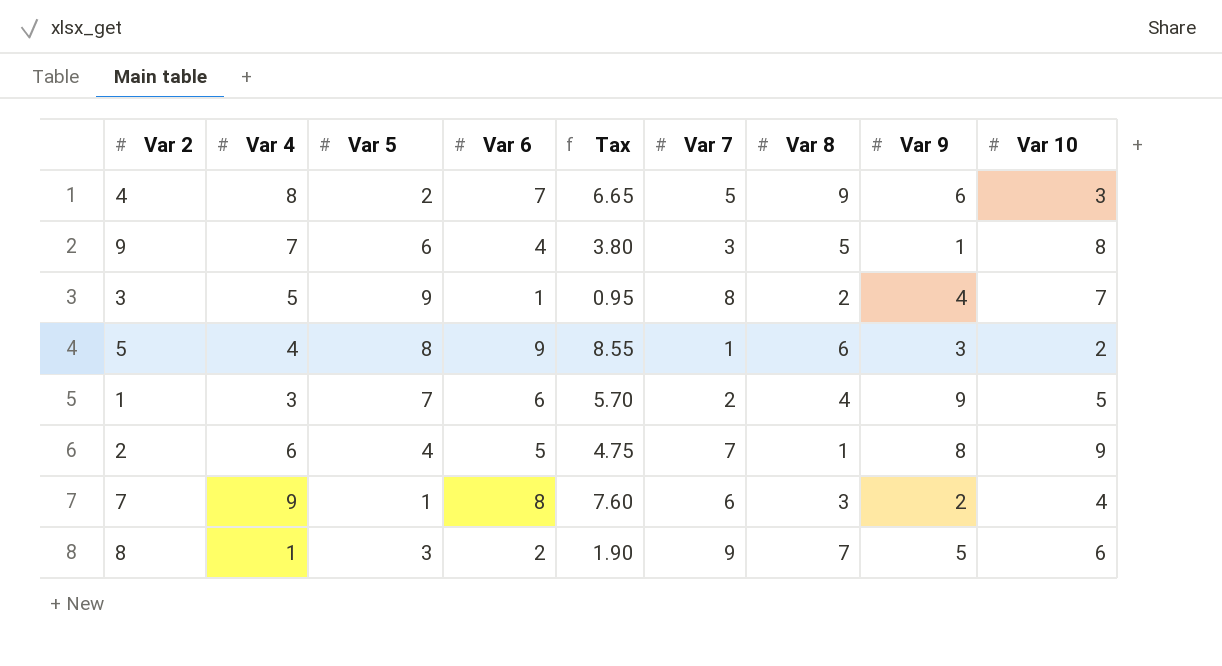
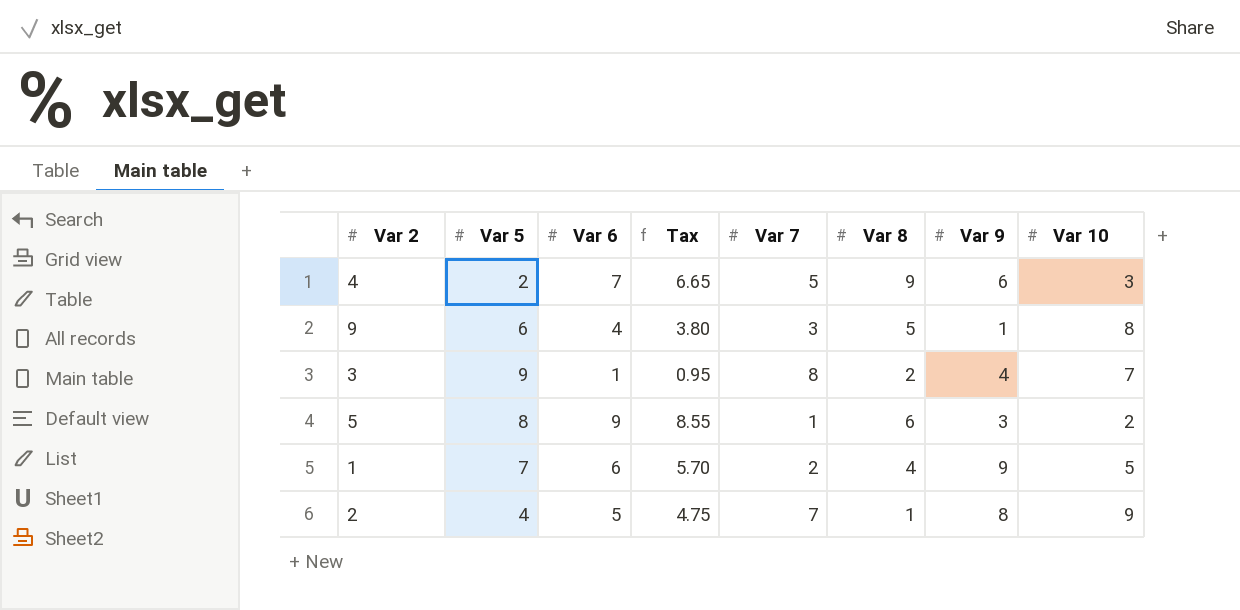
column Var 4 | position: 2 -> none
row 7: 9 | 1 | 8 | 7.60 | 6 | 3 | 2 | 4 -> none
row 8: 1 | 3 | 2 | 1.90 | 9 | 7 | 5 | 6 -> none

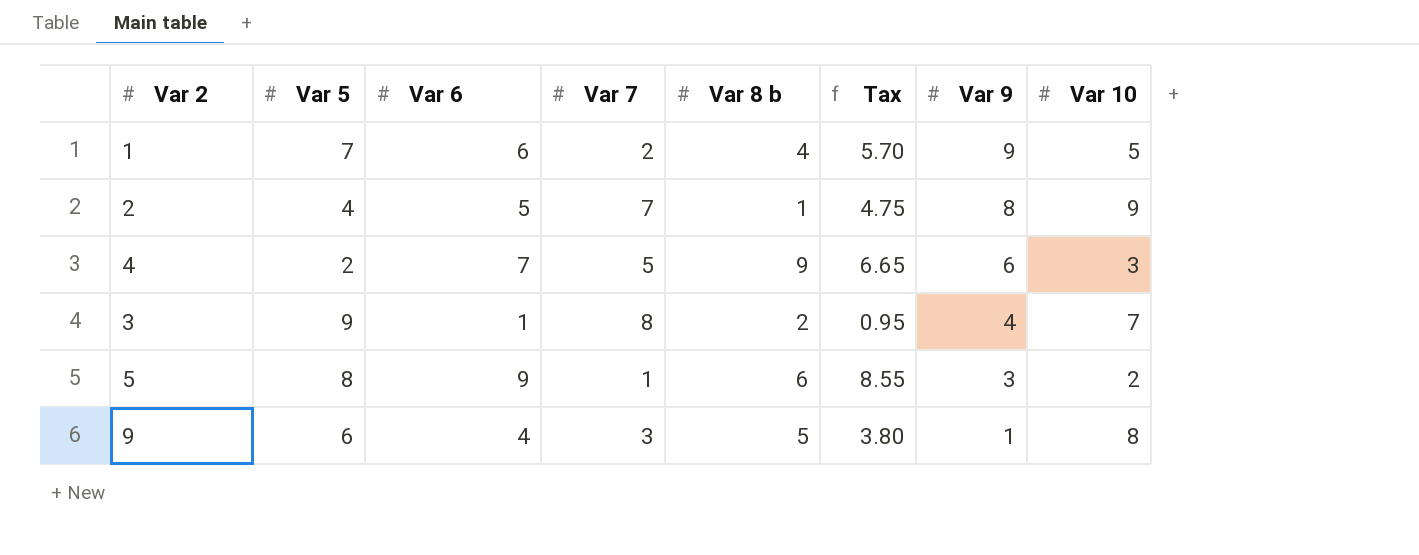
row order: none -> Var 9 descending
column name: Var 8 -> Var 8 b
column Tax | position: 4 -> 6

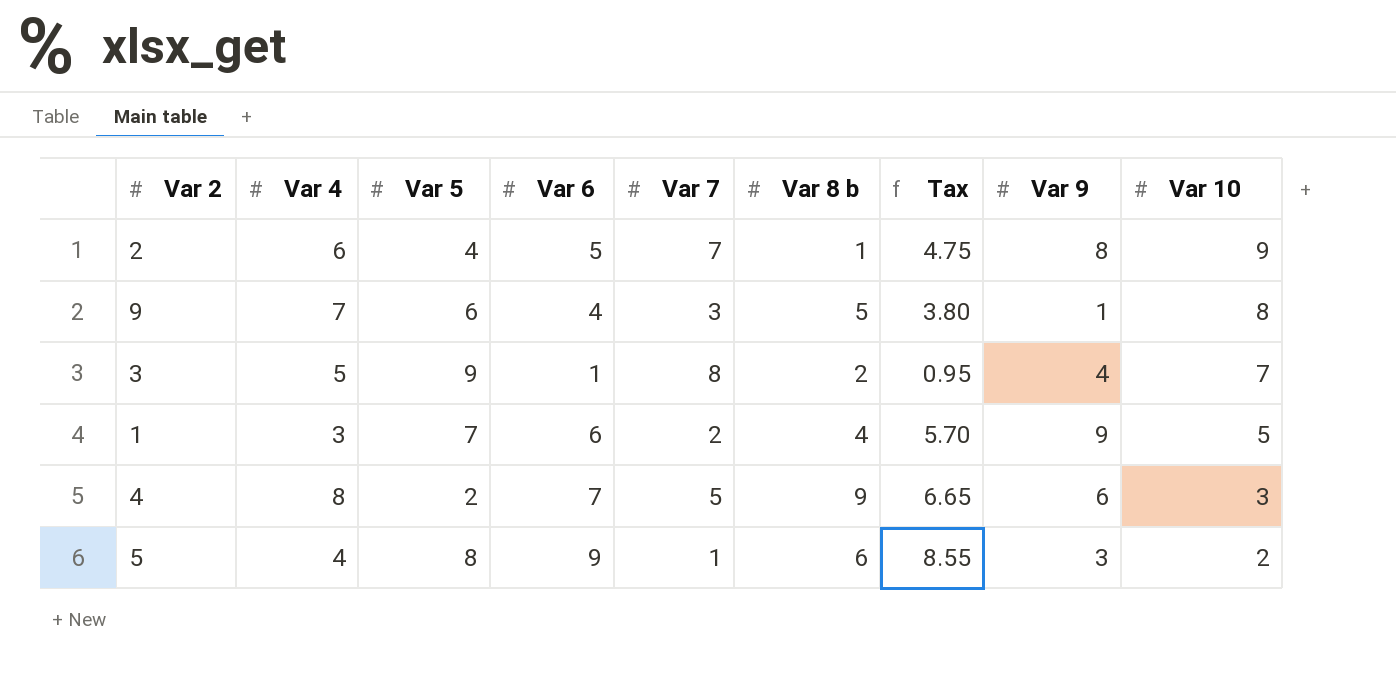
row order: Var 9 descending -> Var 10 descending
column Var 4 | position: none -> 2

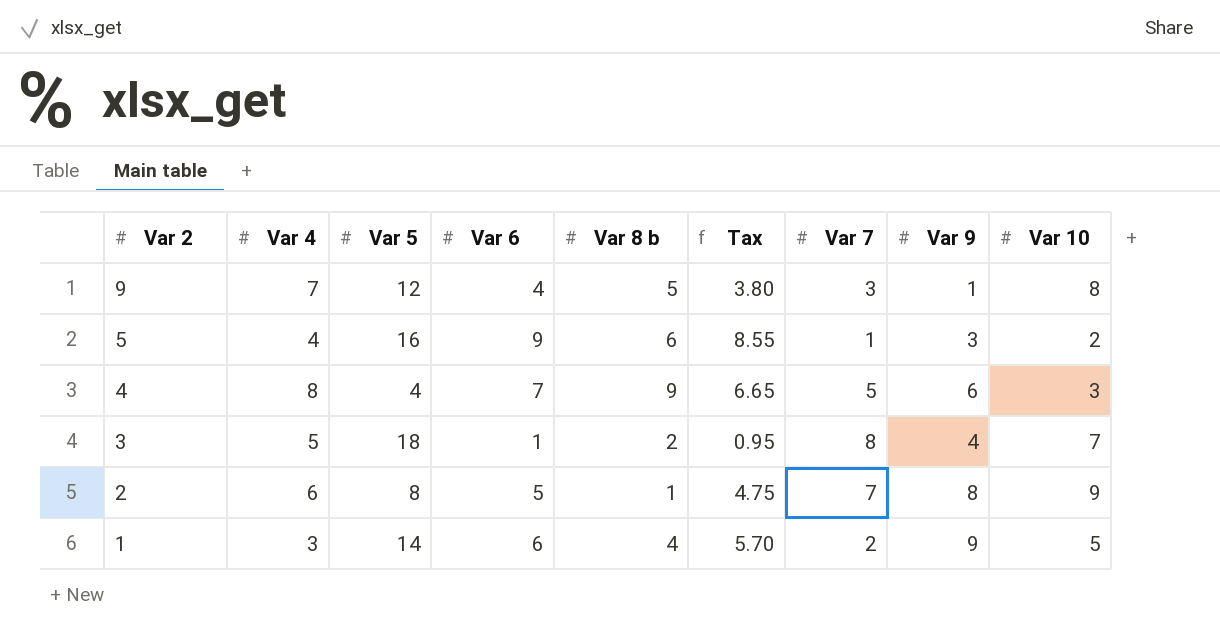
row order: Var 10 descending -> Var 2 descending
column Var 7 | position: 5 -> 7
9 | Var 5: 6 -> 12
5 | Var 5: 8 -> 16
4 | Var 5: 2 -> 4
3 | Var 5: 9 -> 18
2 | Var 5: 4 -> 8
1 | Var 5: 7 -> 14

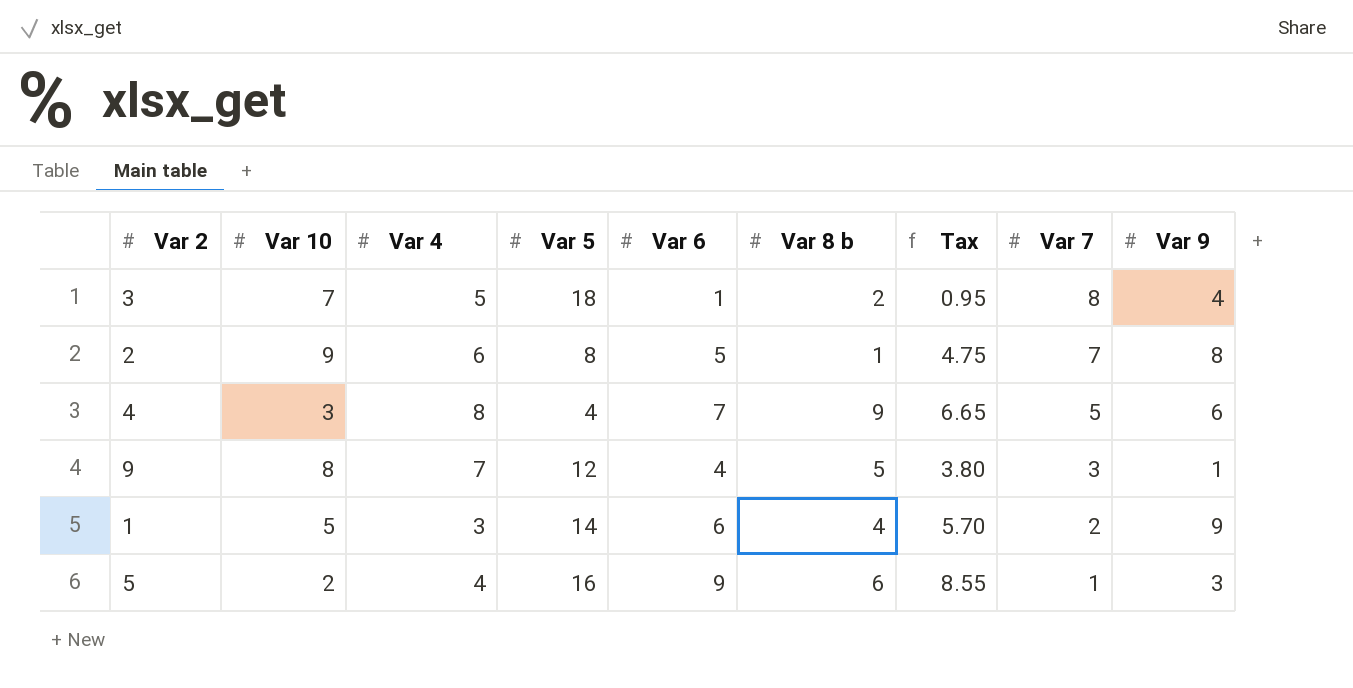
row order: Var 2 descending -> Var 7 descending
column Var 10 | position: 9 -> 2

